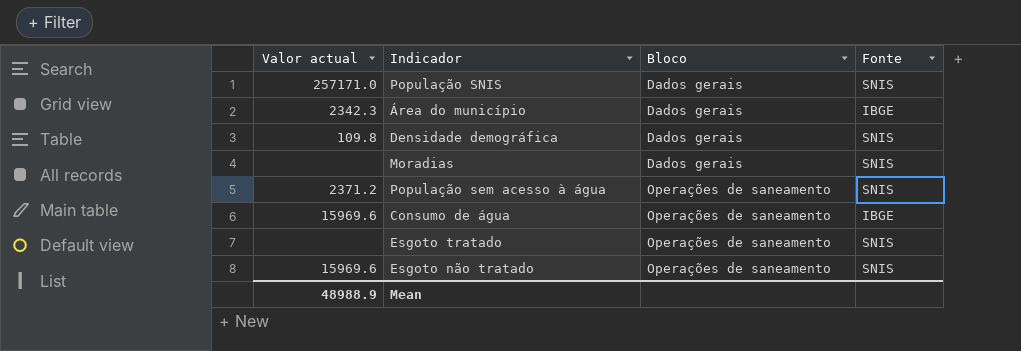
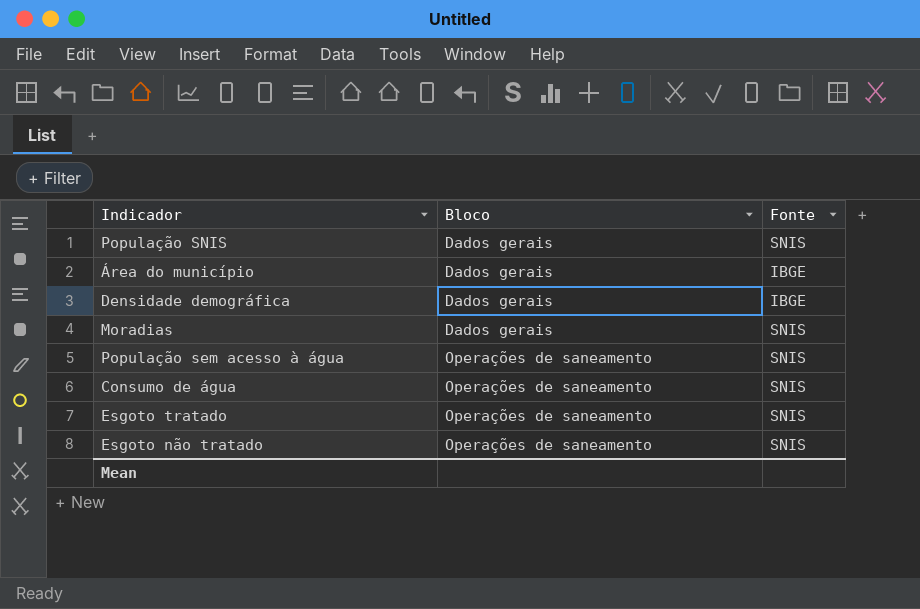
column Valor actual | position: 1 -> none
Densidade demográfica | Fonte: SNIS -> IBGE
Consumo de água | Fonte: IBGE -> SNIS

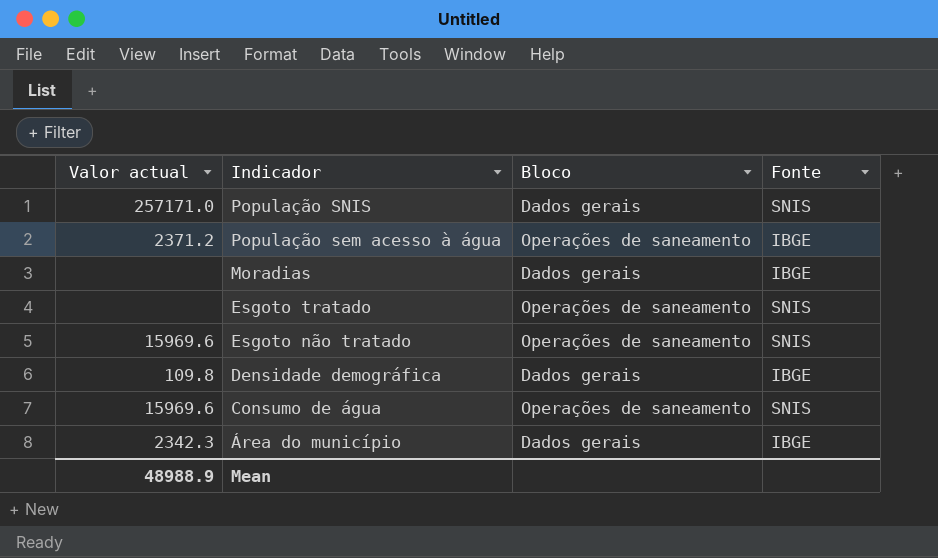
row order: Bloco ascending -> Indicador descending
column Valor actual | position: none -> 1
População sem acesso à água | Fonte: SNIS -> IBGE
Moradias | Fonte: SNIS -> IBGE

